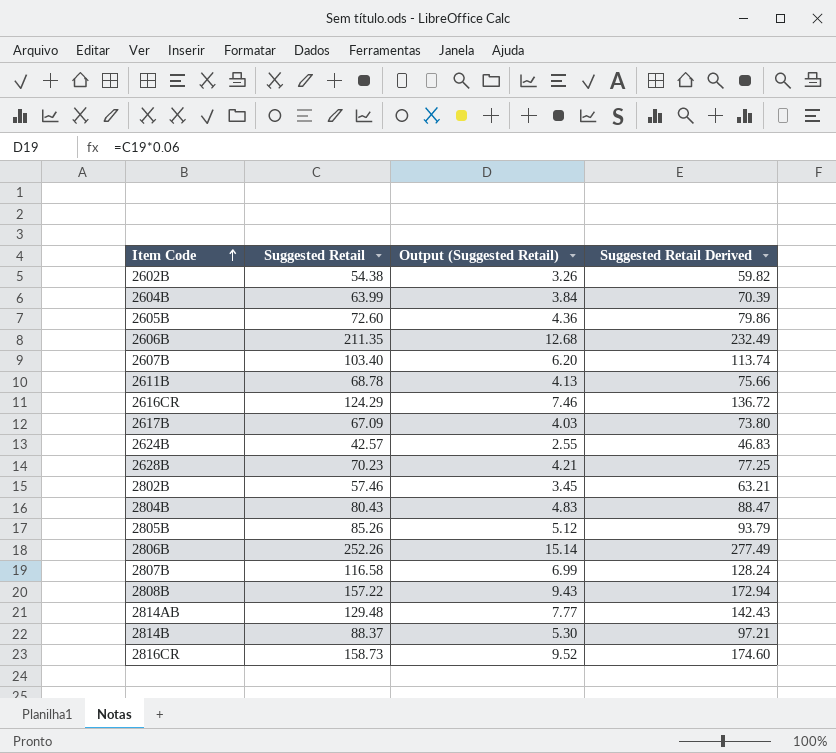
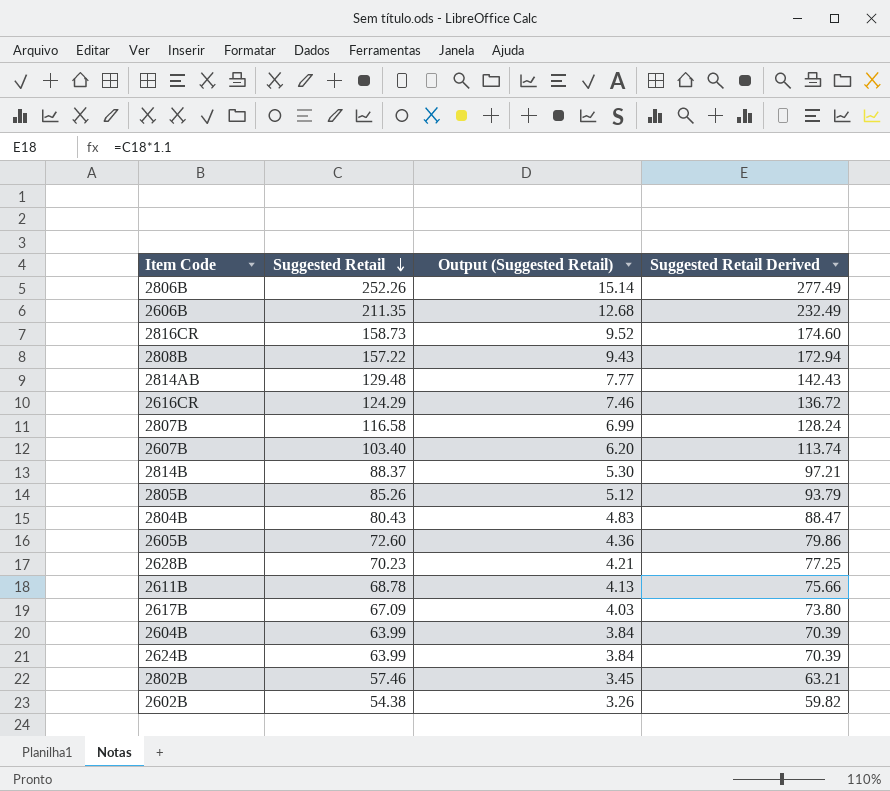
row order: Item Code ascending -> Suggested Retail descending
2624B | Suggested Retail: 42.57 -> 63.99
2624B | Output (Suggested Retail): 2.55 -> 3.84
2624B | Suggested Retail Derived: 46.83 -> 70.39

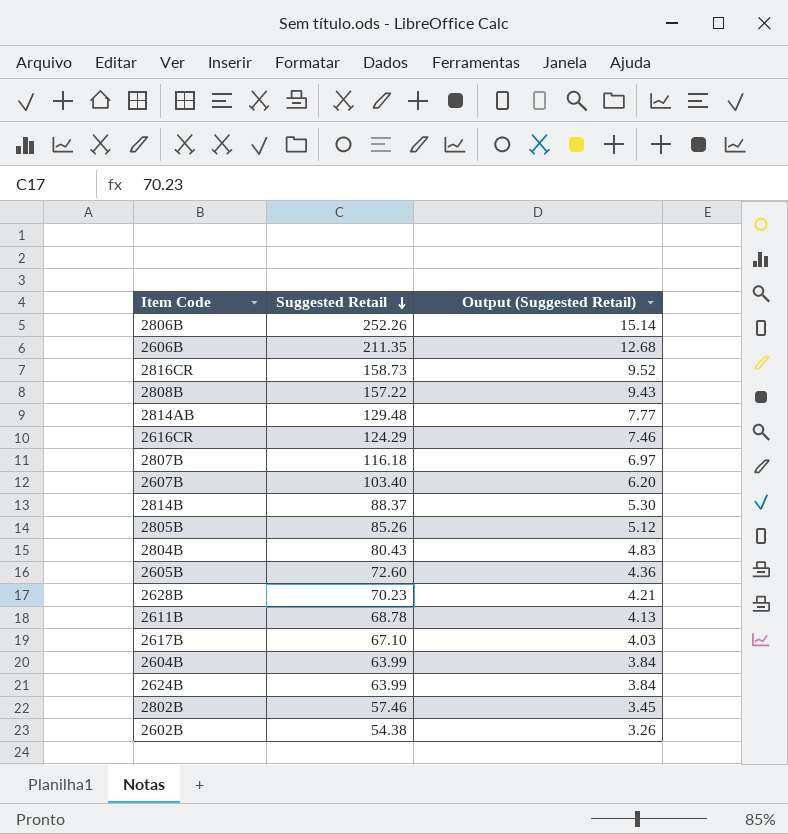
column Suggested Retail Derived | formula: [Suggested Retail] * 1.1 -> none
2807B | Suggested Retail: 116.58 -> 116.18
2807B | Output (Suggested Retail): 6.99 -> 6.97
2617B | Suggested Retail: 67.09 -> 67.10

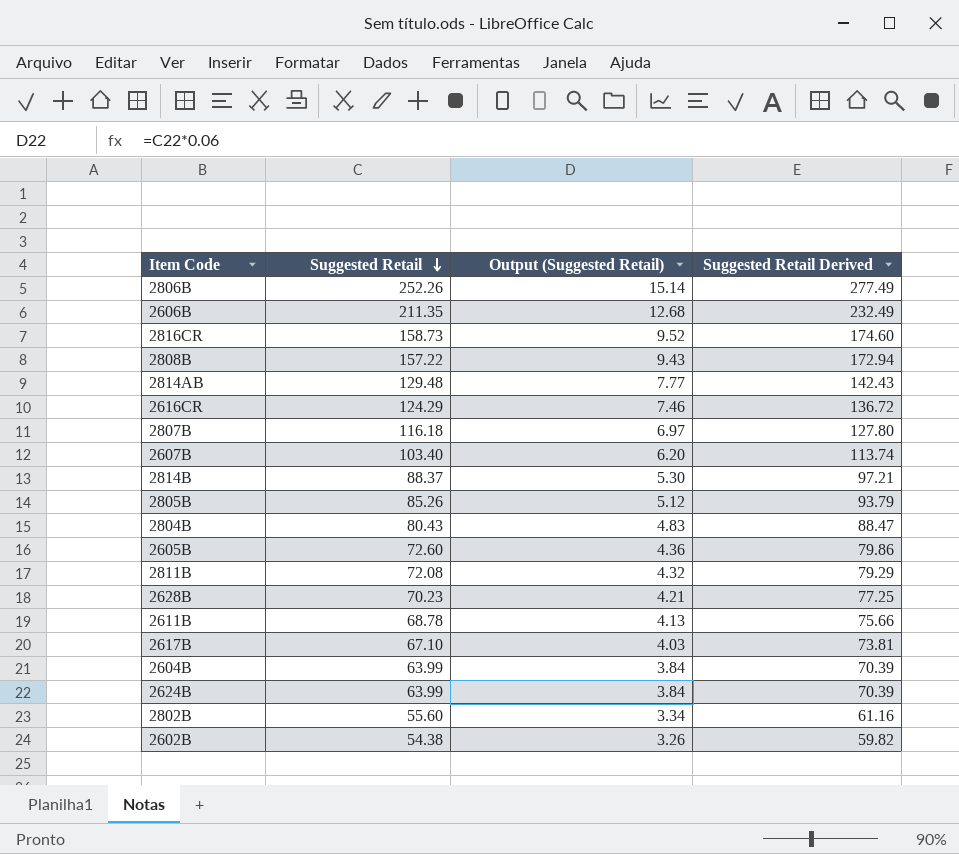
column Suggested Retail Derived | formula: none -> [Suggested Retail] * 1.1
row 2811B: none -> 72.08 | 4.32 | 79.29
2802B | Suggested Retail: 57.46 -> 55.60
2802B | Output (Suggested Retail): 3.45 -> 3.34

